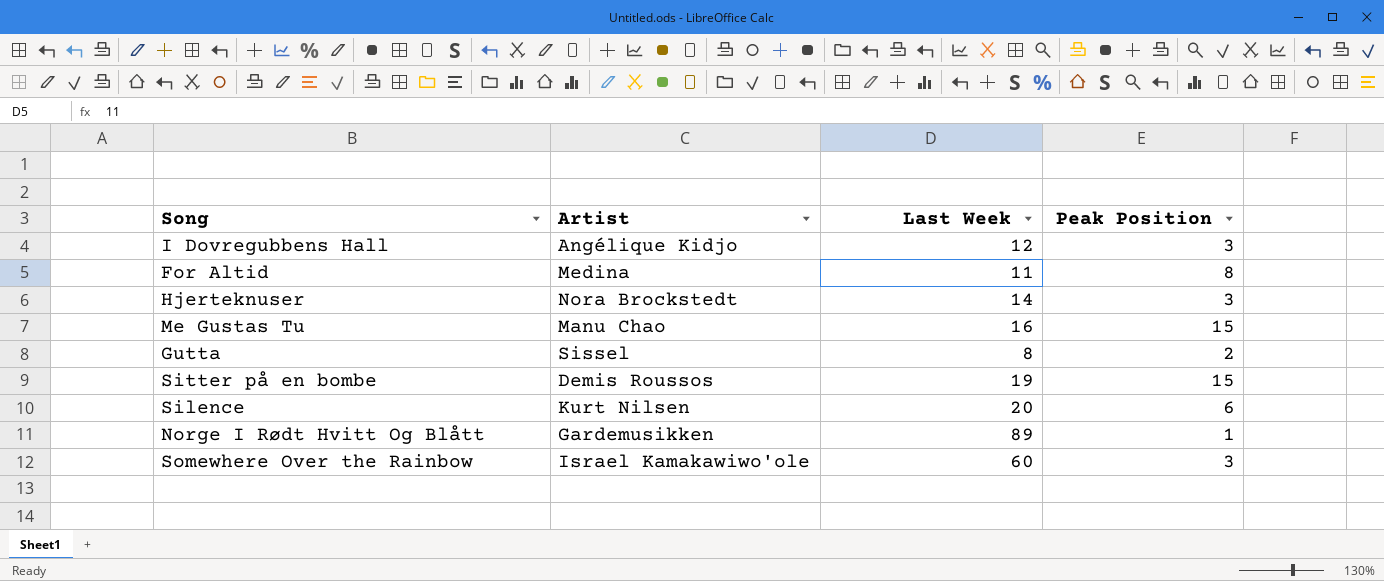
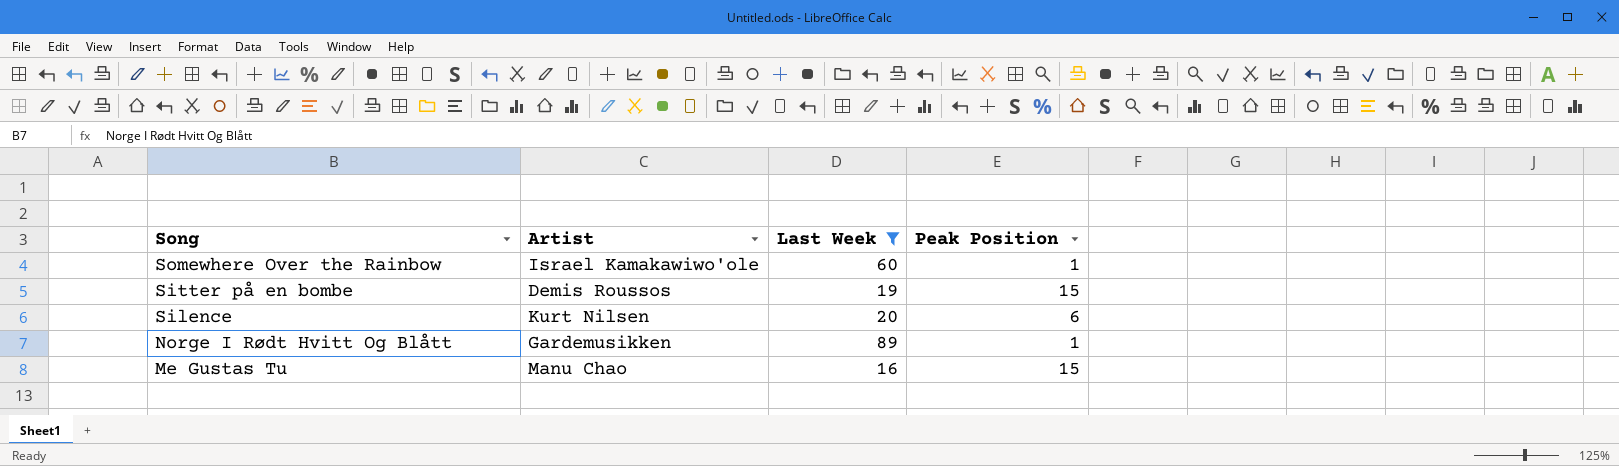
filter: none -> Last Week >= 16
row order: none -> Song descending
Somewhere Over the Rainbow | Peak Position: 3 -> 1

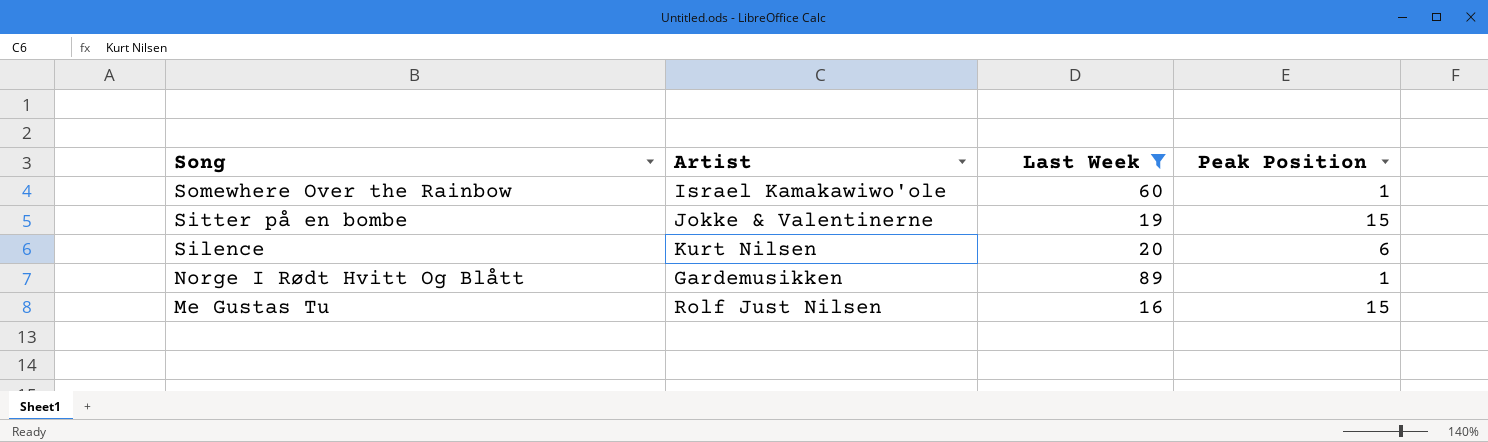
Sitter på en bombe | Artist: Demis Roussos -> Jokke & Valentinerne
Me Gustas Tu | Artist: Manu Chao -> Rolf Just Nilsen

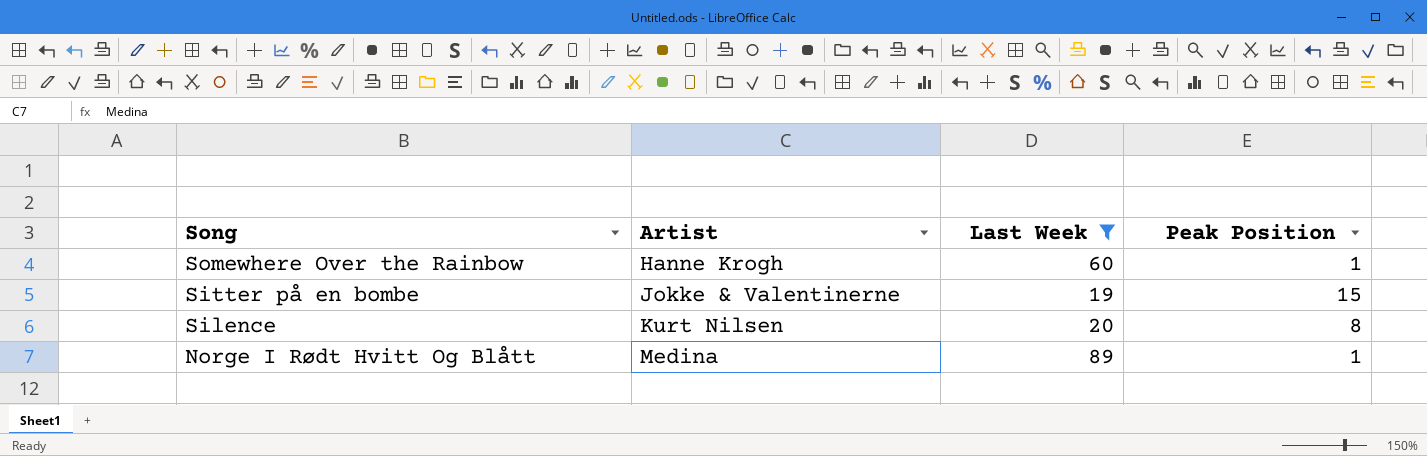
row Me Gustas Tu: Rolf Just Nilsen | 16 | 15 -> none
Somewhere Over the Rainbow | Artist: Israel Kamakawiwo'ole -> Hanne Krogh
Silence | Peak Position: 6 -> 8
Norge I Rødt Hvitt Og Blått | Artist: Gardemusikken -> Medina

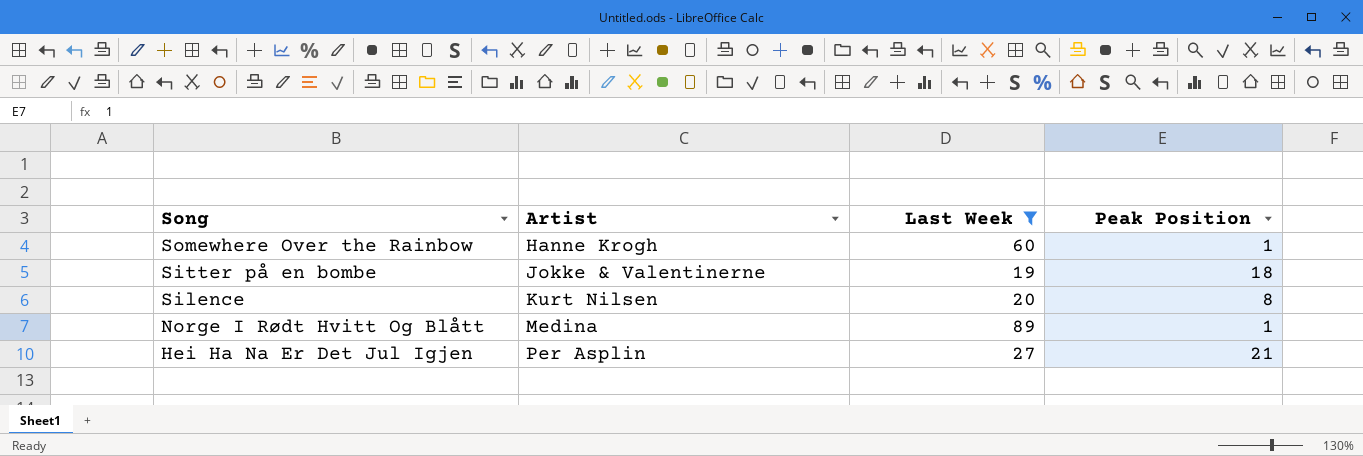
Sitter på en bombe | Peak Position: 15 -> 18
row Hei Ha Na Er Det Jul Igjen: none -> Per Asplin | 27 | 21

